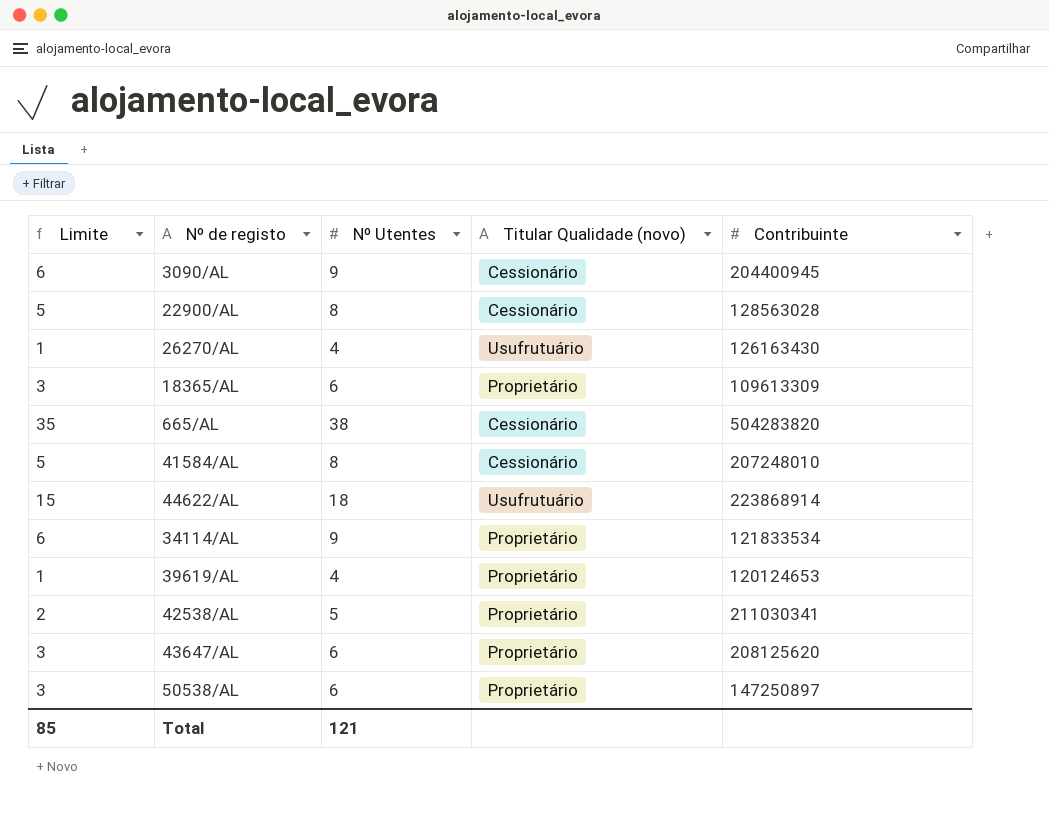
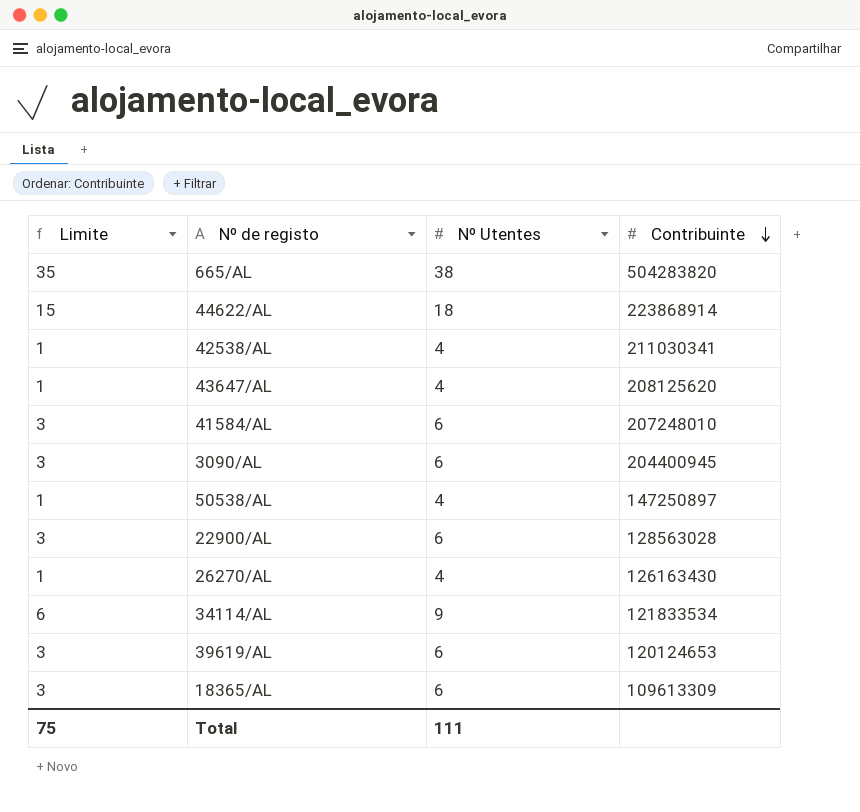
row order: none -> Contribuinte descending
column Titular Qualidade (novo) | position: 4 -> none
42538/AL | Limite: 2 -> 1
42538/AL | Nº Utentes: 5 -> 4
43647/AL | Limite: 3 -> 1
43647/AL | Nº Utentes: 6 -> 4
41584/AL | Limite: 5 -> 3
41584/AL | Nº Utentes: 8 -> 6
3090/AL | Limite: 6 -> 3
3090/AL | Nº Utentes: 9 -> 6
50538/AL | Limite: 3 -> 1
50538/AL | Nº Utentes: 6 -> 4
22900/AL | Limite: 5 -> 3
22900/AL | Nº Utentes: 8 -> 6
39619/AL | Limite: 1 -> 3
39619/AL | Nº Utentes: 4 -> 6
Total | Limite: 85 -> 75
Total | Nº Utentes: 121 -> 111

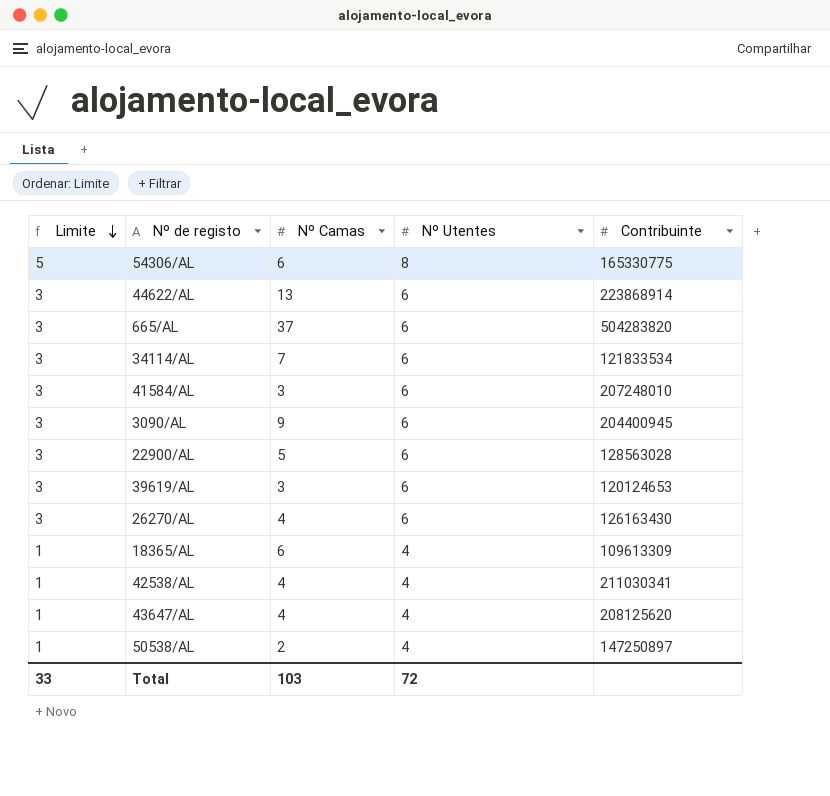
row order: Contribuinte descending -> Limite descending
column Nº Camas | position: none -> 3
row 54306/AL: none -> 5 | 6 | 8 | 165330775
44622/AL | Limite: 15 -> 3
44622/AL | Nº Utentes: 18 -> 6
665/AL | Limite: 35 -> 3
665/AL | Nº Utentes: 38 -> 6
34114/AL | Limite: 6 -> 3
34114/AL | Nº Utentes: 9 -> 6
26270/AL | Limite: 1 -> 3
26270/AL | Nº Utentes: 4 -> 6
18365/AL | Limite: 3 -> 1
18365/AL | Nº Utentes: 6 -> 4
Total | Limite: 75 -> 33
Total | Nº Utentes: 111 -> 72

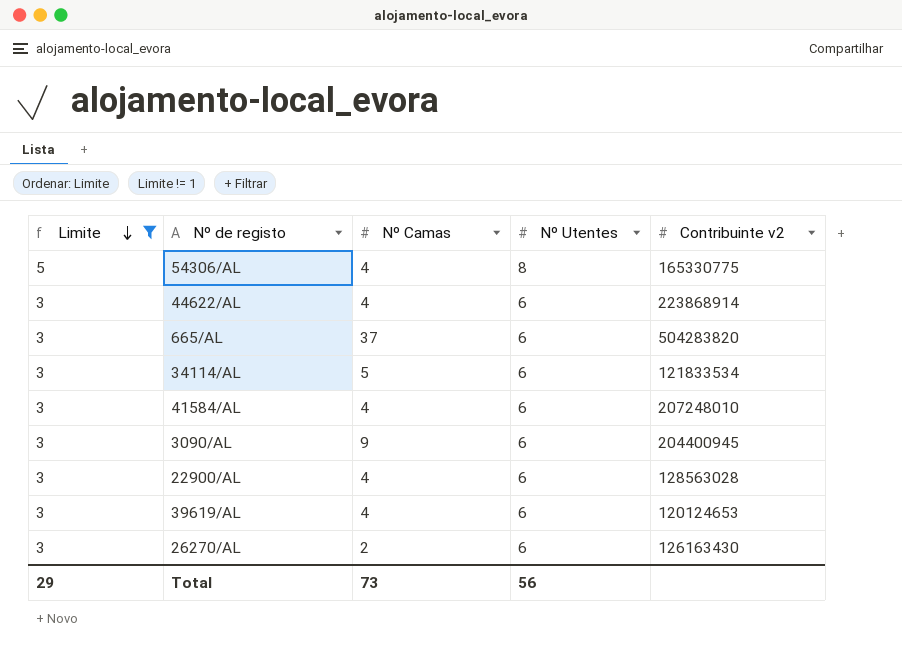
filter: none -> Limite != 1
column name: Contribuinte -> Contribuinte v2
54306/AL | Nº Camas: 6 -> 4
44622/AL | Nº Camas: 13 -> 4
34114/AL | Nº Camas: 7 -> 5
41584/AL | Nº Camas: 3 -> 4
22900/AL | Nº Camas: 5 -> 4
39619/AL | Nº Camas: 3 -> 4
26270/AL | Nº Camas: 4 -> 2
Total | Limite: 33 -> 29
Total | Nº Camas: 103 -> 73
Total | Nº Utentes: 72 -> 56

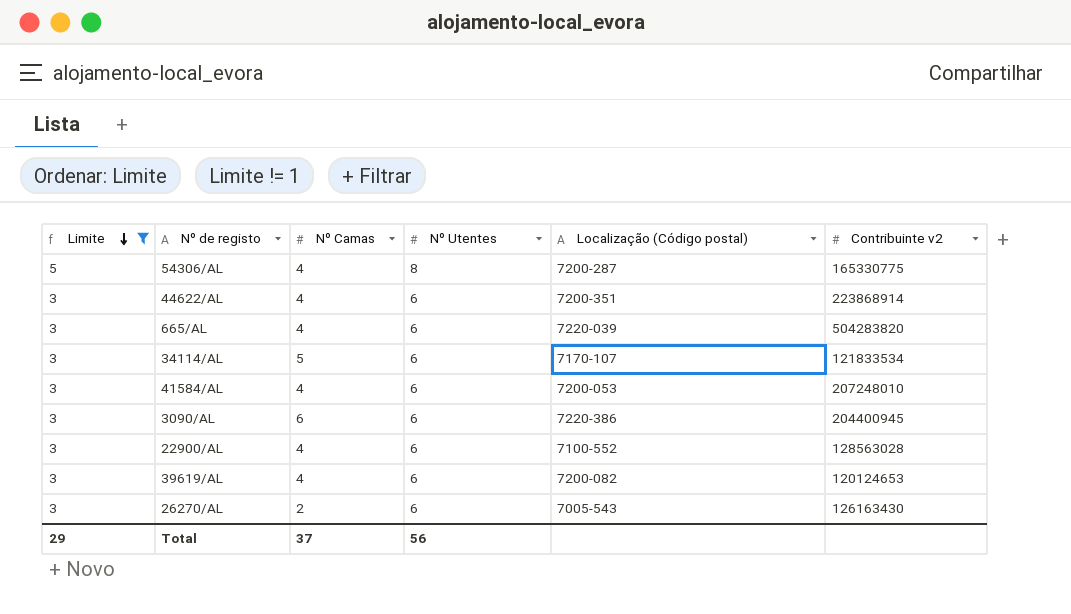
column Localização (Código postal) | position: none -> 5
665/AL | Nº Camas: 37 -> 4
3090/AL | Nº Camas: 9 -> 6
Total | Nº Camas: 73 -> 37

